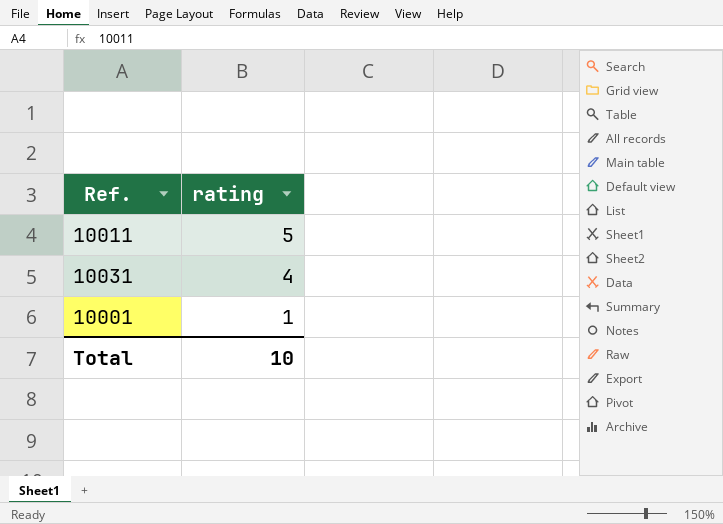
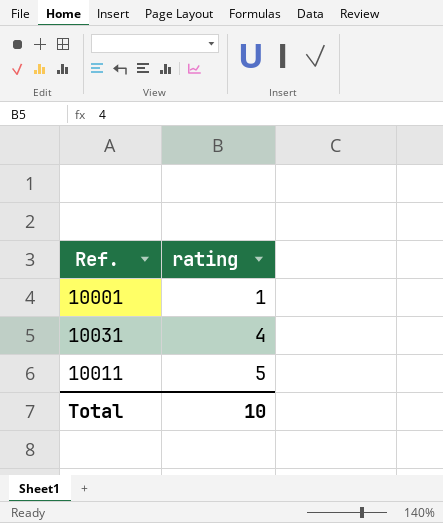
row order: rating descending -> rating ascending

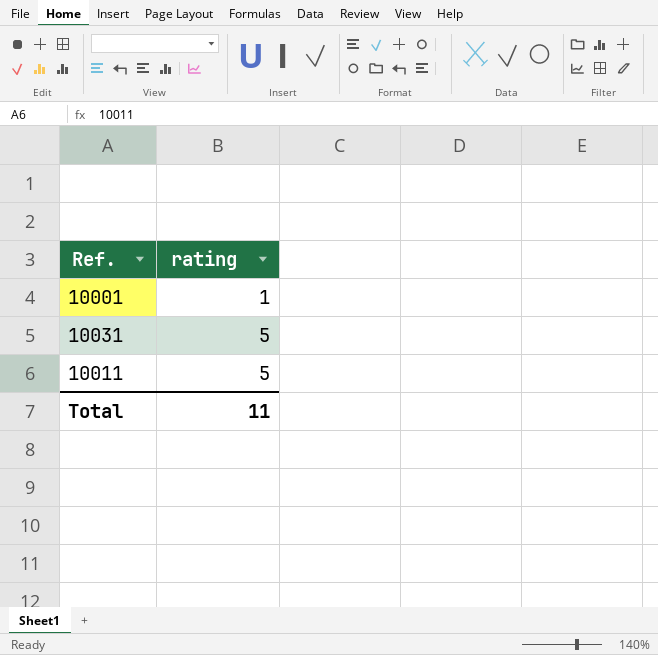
10031 | rating: 4 -> 5
Total | rating: 10 -> 11

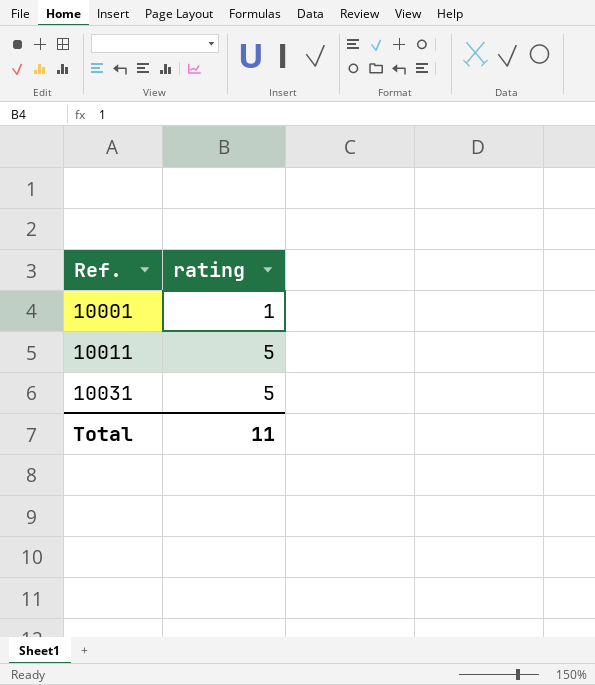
row order: rating ascending -> Ref. ascending

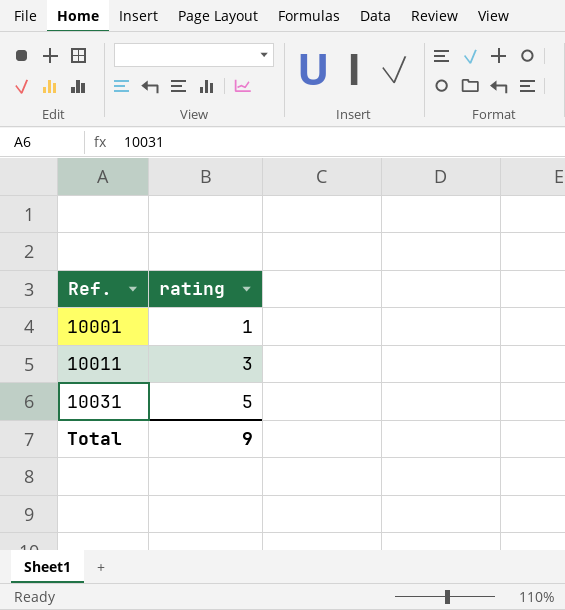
10011 | rating: 5 -> 3
Total | rating: 11 -> 9

